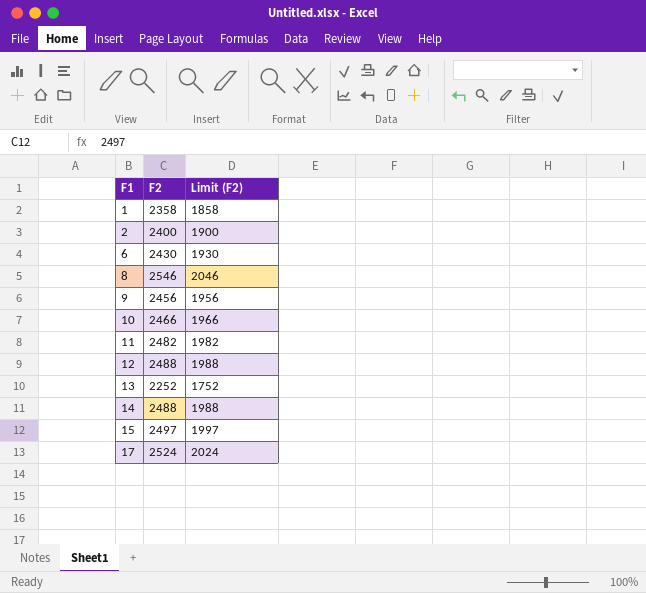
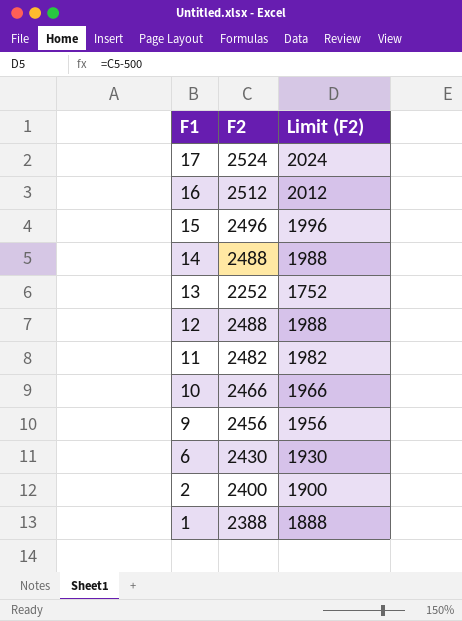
row order: F1 ascending -> F1 descending
row 8: 2546 | 2046 -> none
row 16: none -> 2512 | 2012
15 | F2: 2497 -> 2496
15 | Limit (F2): 1997 -> 1996
1 | F2: 2358 -> 2388
1 | Limit (F2): 1858 -> 1888

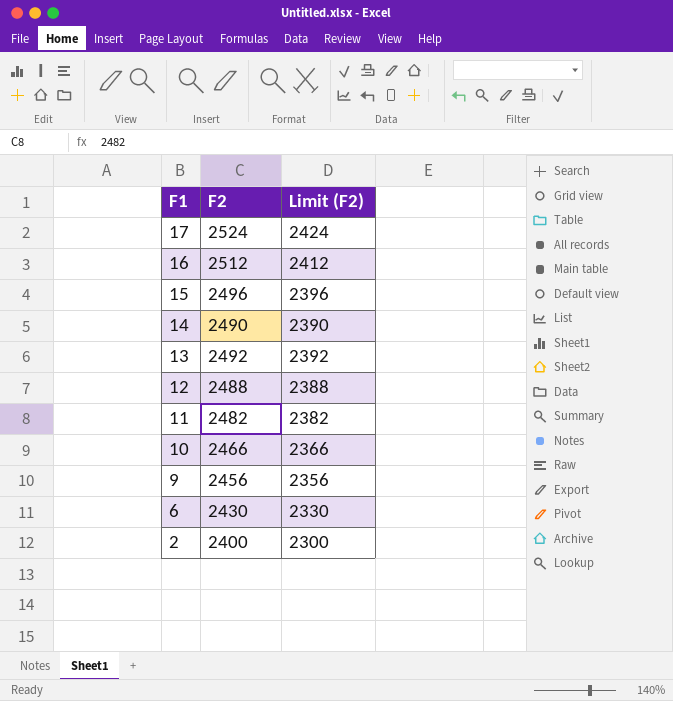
column Limit (F2) | formula: [F2] - 500 -> [F2] - 100
row 1: 2388 | 1888 -> none
14 | F2: 2488 -> 2490
13 | F2: 2252 -> 2492

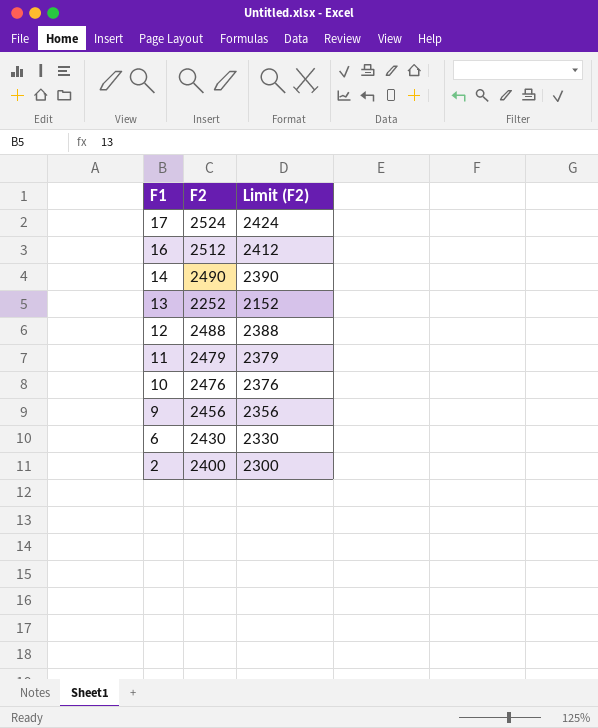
row 15: 2496 | 2396 -> none
13 | F2: 2492 -> 2252
13 | Limit (F2): 2392 -> 2152
11 | F2: 2482 -> 2479
11 | Limit (F2): 2382 -> 2379
10 | F2: 2466 -> 2476
10 | Limit (F2): 2366 -> 2376

